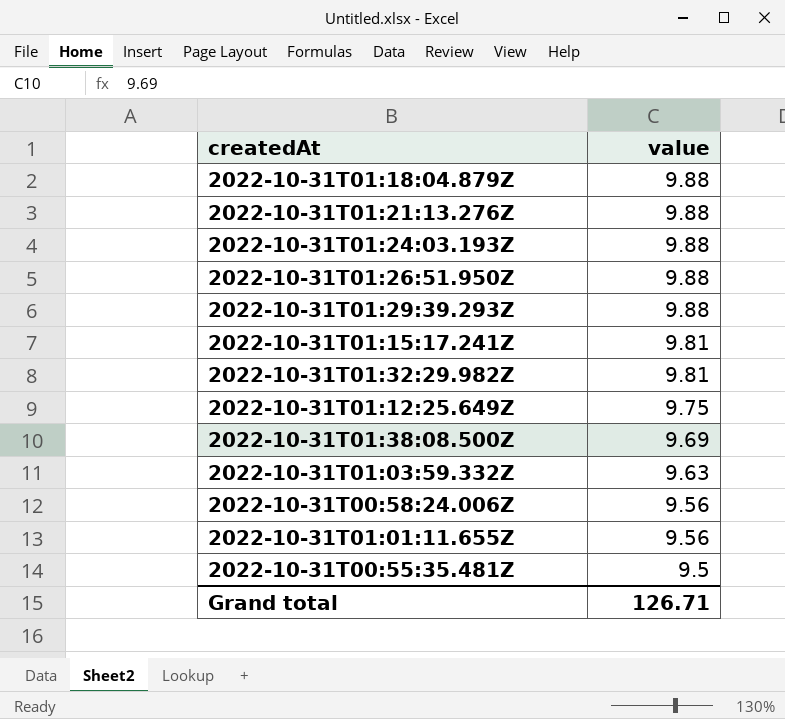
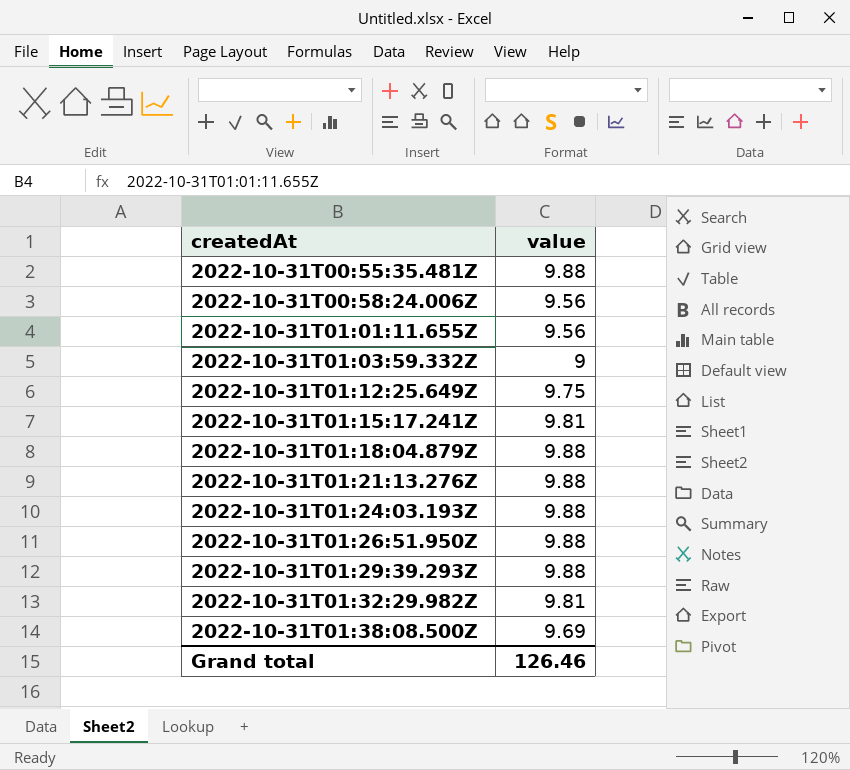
row order: value descending -> createdAt ascending
2022-10-31T00:55:35.481Z | value: 9.5 -> 9.88
2022-10-31T01:03:59.332Z | value: 9.63 -> 9
Grand total | value: 126.71 -> 126.46

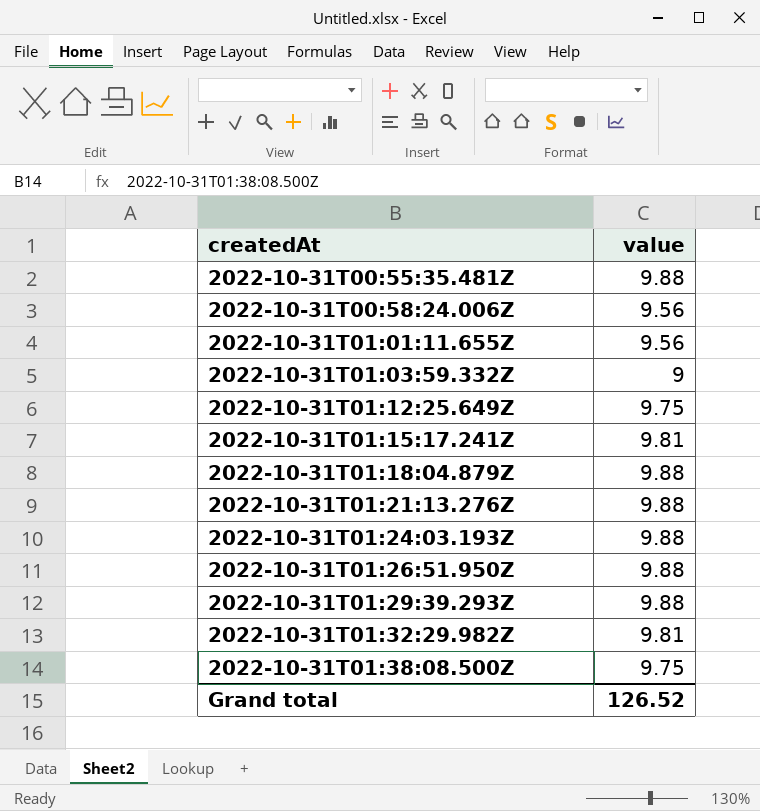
2022-10-31T01:38:08.500Z | value: 9.69 -> 9.75
Grand total | value: 126.46 -> 126.52

